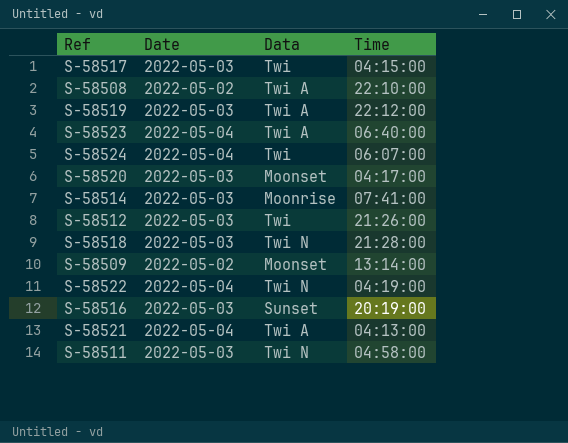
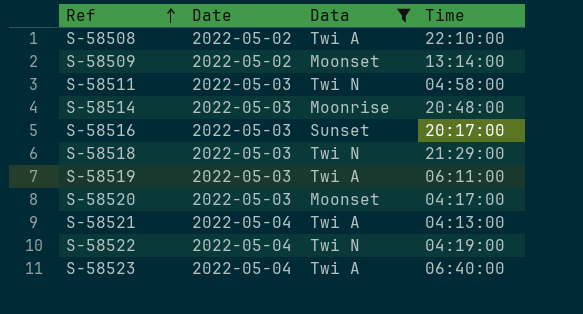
filter: none -> Data != Twi
row order: none -> Ref ascending
S-58514 | Time: 07:41:00 -> 20:48:00
S-58516 | Time: 20:19:00 -> 20:17:00
S-58518 | Time: 21:28:00 -> 21:29:00
S-58519 | Time: 22:12:00 -> 06:11:00

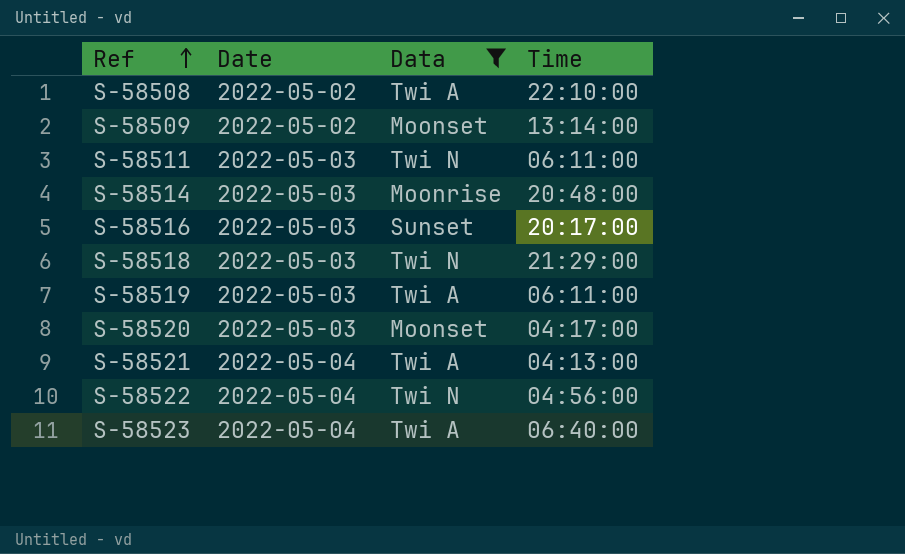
S-58511 | Time: 04:58:00 -> 06:11:00
S-58522 | Time: 04:19:00 -> 04:56:00

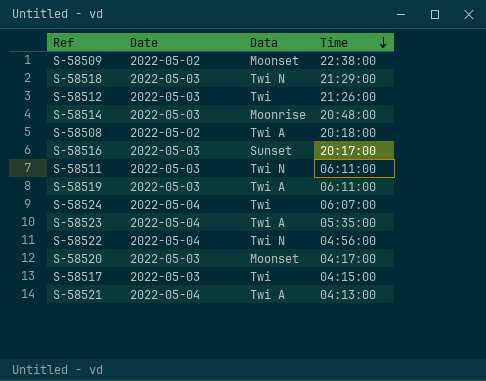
filter: Data != Twi -> none
row order: Ref ascending -> Time descending
S-58509 | Time: 13:14:00 -> 22:38:00
S-58508 | Time: 22:10:00 -> 20:18:00
S-58523 | Time: 06:40:00 -> 05:35:00

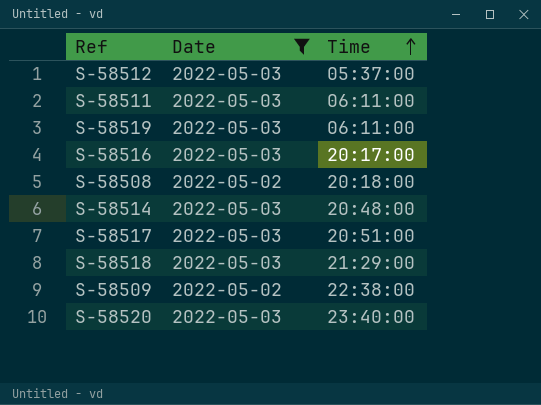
filter: none -> Date != 2022-05-04
row order: Time descending -> Time ascending
column Data | position: 3 -> none
S-58512 | Time: 21:26:00 -> 05:37:00
S-58517 | Time: 04:15:00 -> 20:51:00
S-58520 | Time: 04:17:00 -> 23:40:00

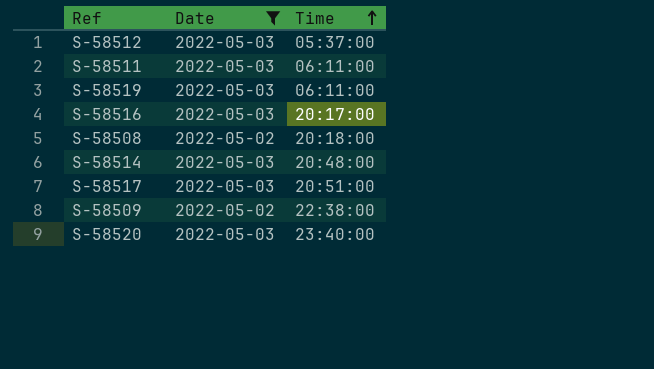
row S-58518: 2022-05-03 | 21:29:00 -> none

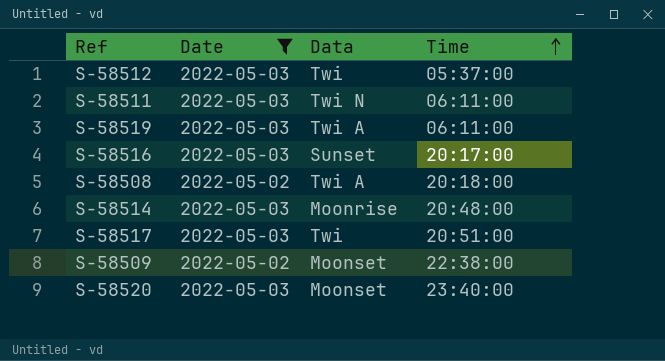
column Data | position: none -> 3

